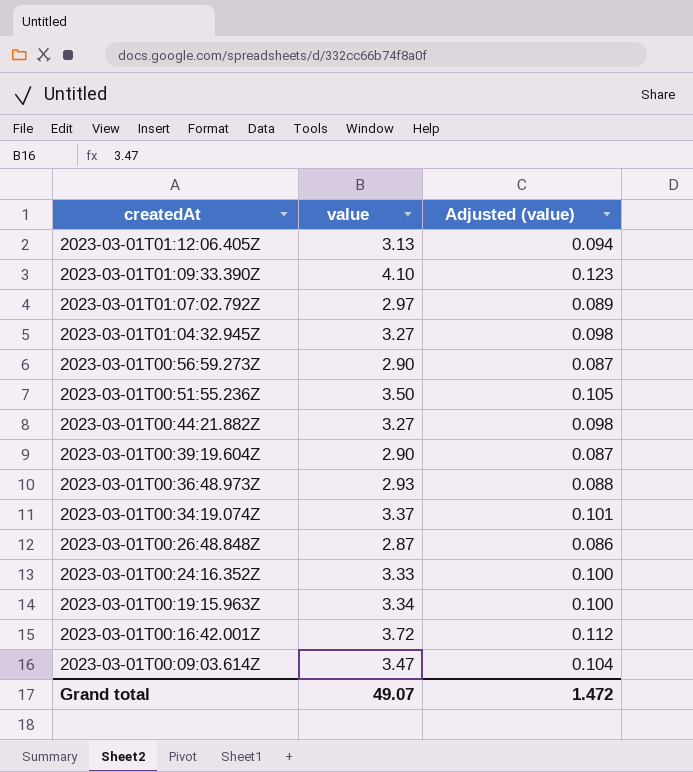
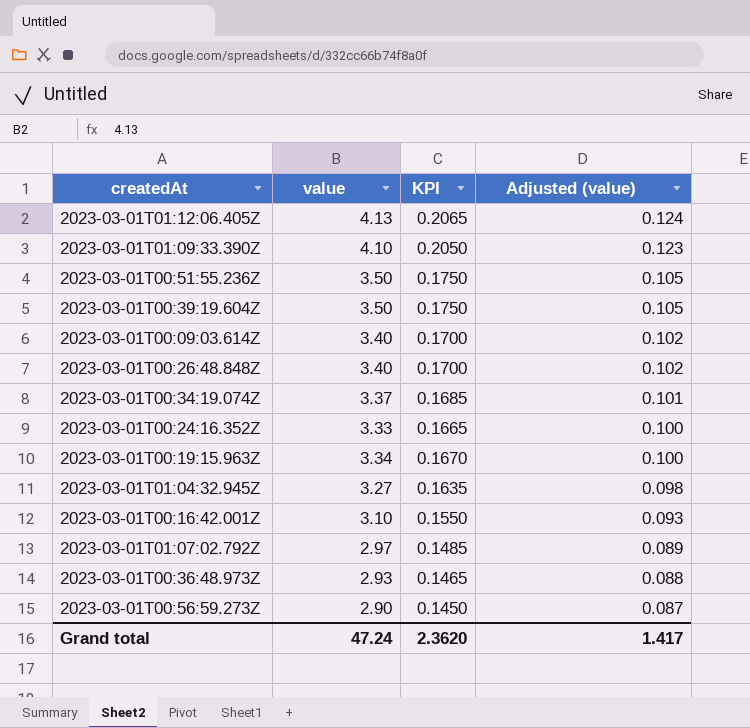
row order: createdAt descending -> Adjusted (value) descending
column KPI | formula: none -> [value] * 0.05
row 2023-03-01T00:44:21.882Z: 3.27 | 0.098 -> none
2023-03-01T01:12:06.405Z | value: 3.13 -> 4.13
2023-03-01T01:12:06.405Z | Adjusted (value): 0.094 -> 0.124
2023-03-01T00:39:19.604Z | value: 2.90 -> 3.50
2023-03-01T00:39:19.604Z | Adjusted (value): 0.087 -> 0.105
2023-03-01T00:09:03.614Z | value: 3.47 -> 3.40
2023-03-01T00:09:03.614Z | Adjusted (value): 0.104 -> 0.102
2023-03-01T00:26:48.848Z | value: 2.87 -> 3.40
2023-03-01T00:26:48.848Z | Adjusted (value): 0.086 -> 0.102
2023-03-01T00:16:42.001Z | value: 3.72 -> 3.10
2023-03-01T00:16:42.001Z | Adjusted (value): 0.112 -> 0.093
Grand total | value: 49.07 -> 47.24
Grand total | Adjusted (value): 1.472 -> 1.417

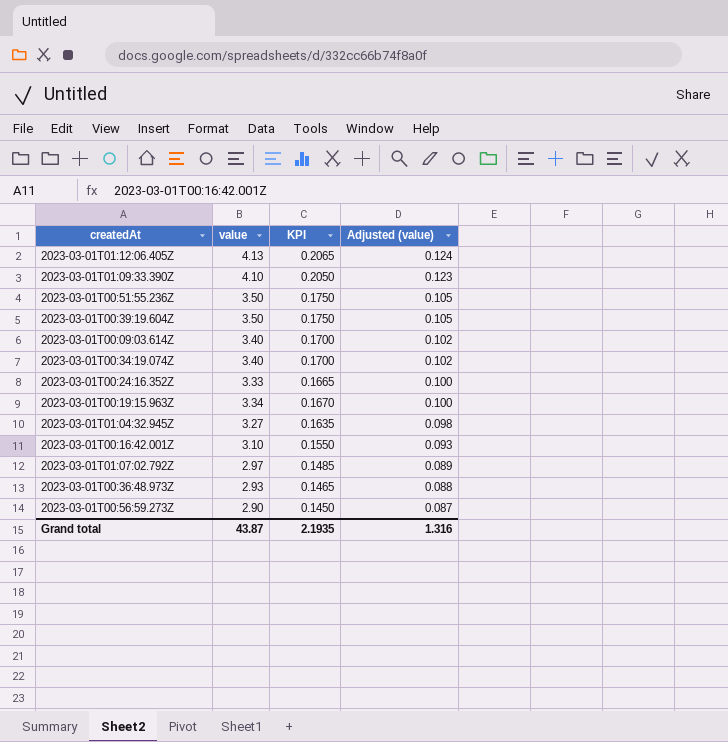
row 2023-03-01T00:26:48.848Z: 3.40 | 0.1700 | 0.102 -> none
2023-03-01T00:34:19.074Z | value: 3.37 -> 3.40
2023-03-01T00:34:19.074Z | KPI: 0.1685 -> 0.1700
2023-03-01T00:34:19.074Z | Adjusted (value): 0.101 -> 0.102
Grand total | value: 47.24 -> 43.87
Grand total | KPI: 2.3620 -> 2.1935
Grand total | Adjusted (value): 1.417 -> 1.316

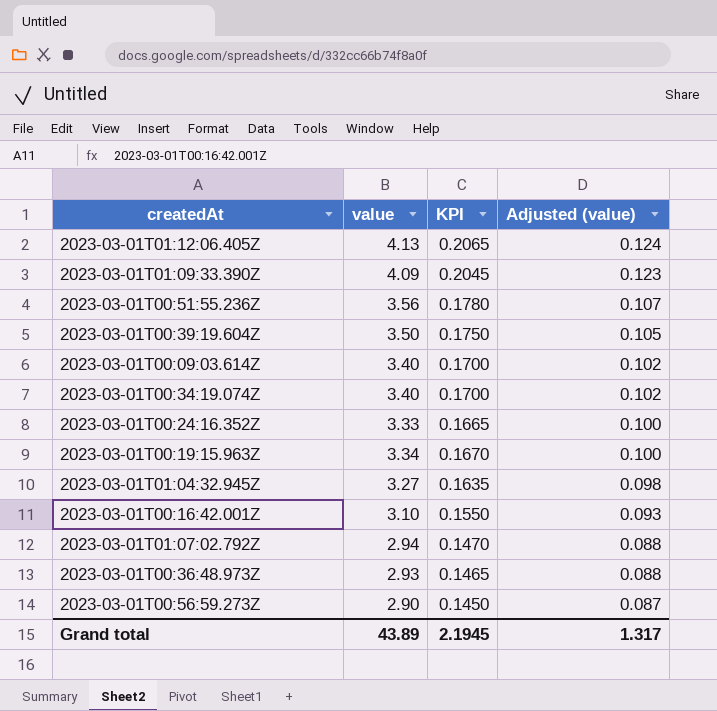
2023-03-01T01:09:33.390Z | value: 4.10 -> 4.09
2023-03-01T01:09:33.390Z | KPI: 0.2050 -> 0.2045
2023-03-01T00:51:55.236Z | value: 3.50 -> 3.56
2023-03-01T00:51:55.236Z | KPI: 0.1750 -> 0.1780
2023-03-01T00:51:55.236Z | Adjusted (value): 0.105 -> 0.107
2023-03-01T01:07:02.792Z | value: 2.97 -> 2.94
2023-03-01T01:07:02.792Z | KPI: 0.1485 -> 0.1470
2023-03-01T01:07:02.792Z | Adjusted (value): 0.089 -> 0.088
Grand total | value: 43.87 -> 43.89
Grand total | KPI: 2.1935 -> 2.1945
Grand total | Adjusted (value): 1.316 -> 1.317

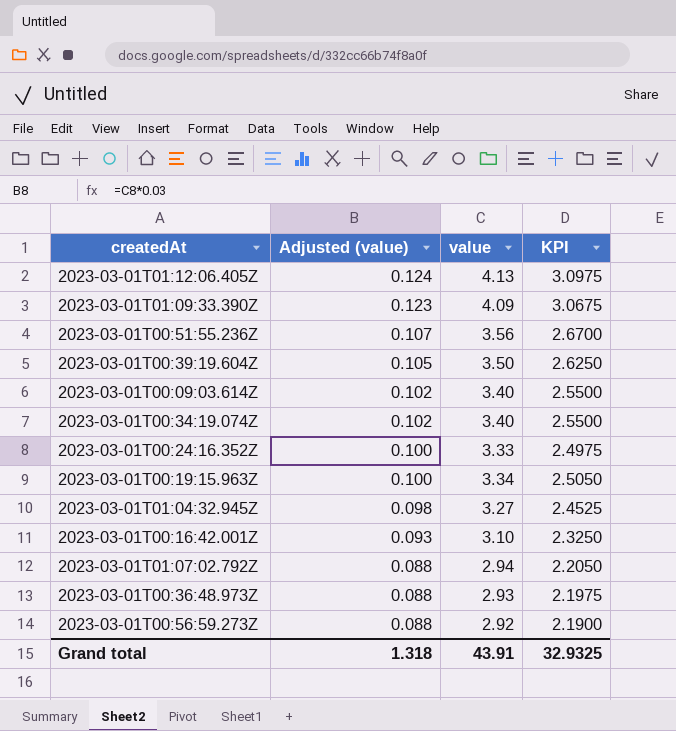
column Adjusted (value) | position: 4 -> 2
column KPI | formula: [value] * 0.05 -> [value] * 0.75
2023-03-01T00:56:59.273Z | Adjusted (value): 0.087 -> 0.088
2023-03-01T00:56:59.273Z | value: 2.90 -> 2.92
Grand total | Adjusted (value): 1.317 -> 1.318
Grand total | value: 43.89 -> 43.91
Grand total | KPI: 2.1945 -> 32.9325

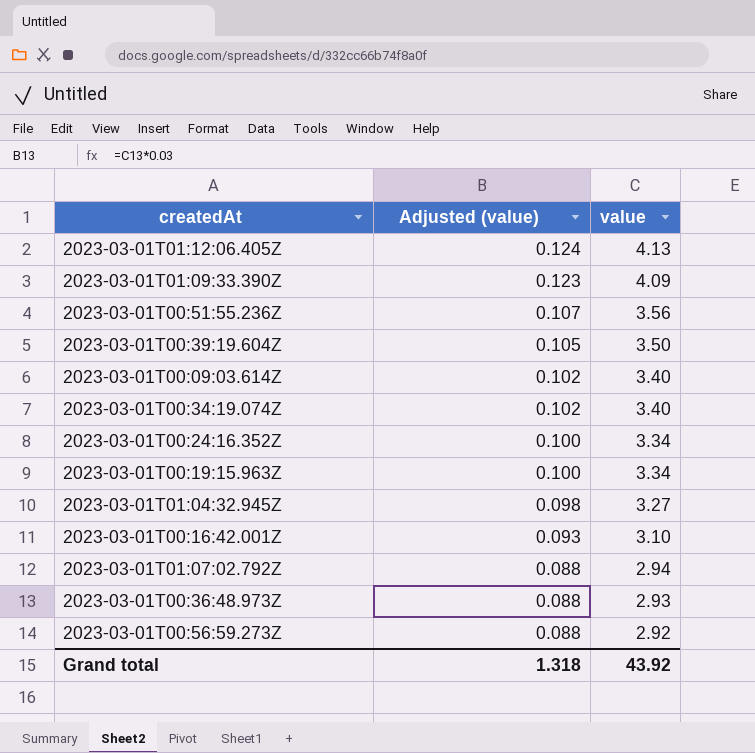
column KPI | formula: [value] * 0.75 -> none
2023-03-01T00:24:16.352Z | value: 3.33 -> 3.34
Grand total | value: 43.91 -> 43.92

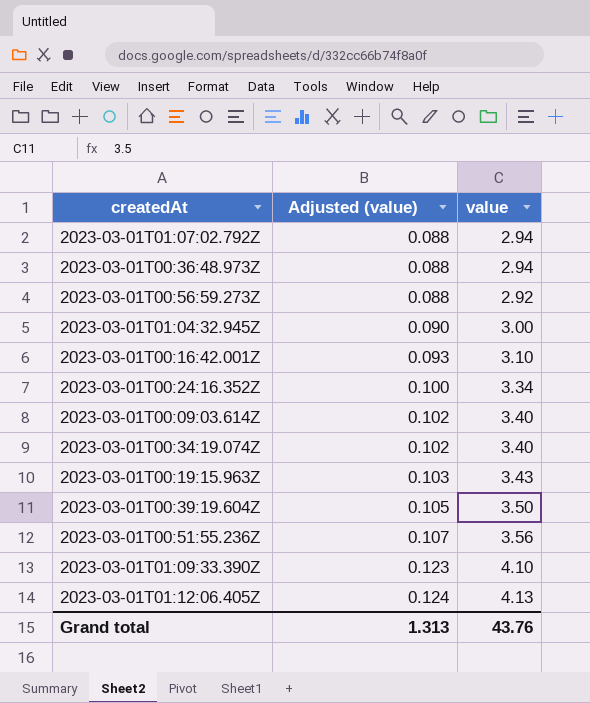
row order: Adjusted (value) descending -> Adjusted (value) ascending
2023-03-01T00:36:48.973Z | value: 2.93 -> 2.94
2023-03-01T01:04:32.945Z | Adjusted (value): 0.098 -> 0.090
2023-03-01T01:04:32.945Z | value: 3.27 -> 3.00
2023-03-01T00:19:15.963Z | Adjusted (value): 0.100 -> 0.103
2023-03-01T00:19:15.963Z | value: 3.34 -> 3.43
2023-03-01T01:09:33.390Z | value: 4.09 -> 4.10
Grand total | Adjusted (value): 1.318 -> 1.313
Grand total | value: 43.92 -> 43.76

